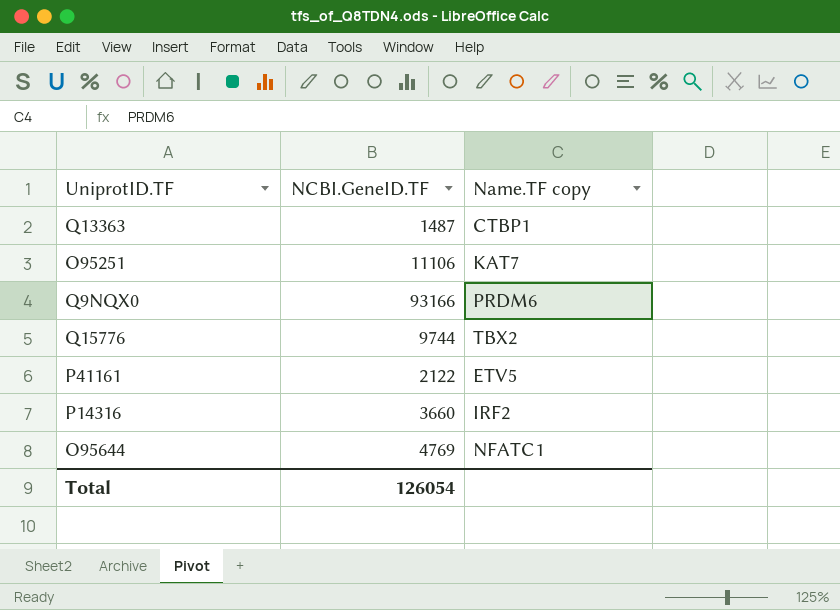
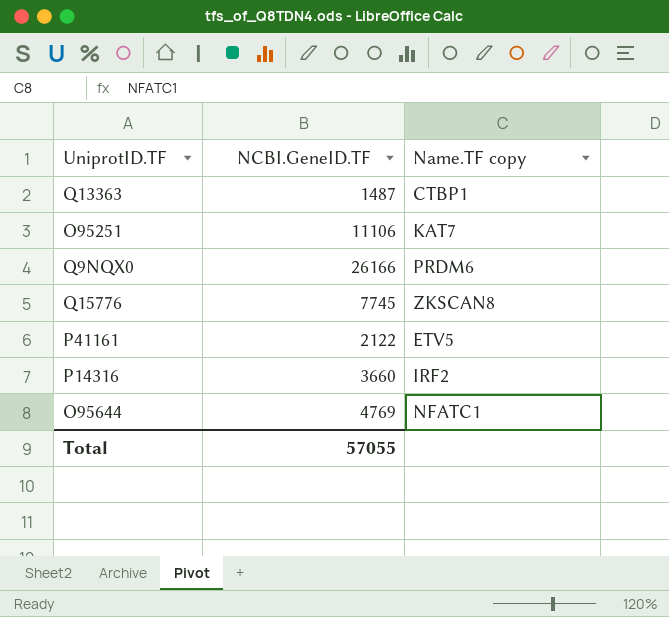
Q9NQX0 | NCBI.GeneID.TF: 93166 -> 26166
Q15776 | NCBI.GeneID.TF: 9744 -> 7745
Q15776 | Name.TF copy: TBX2 -> ZKSCAN8
Total | NCBI.GeneID.TF: 126054 -> 57055

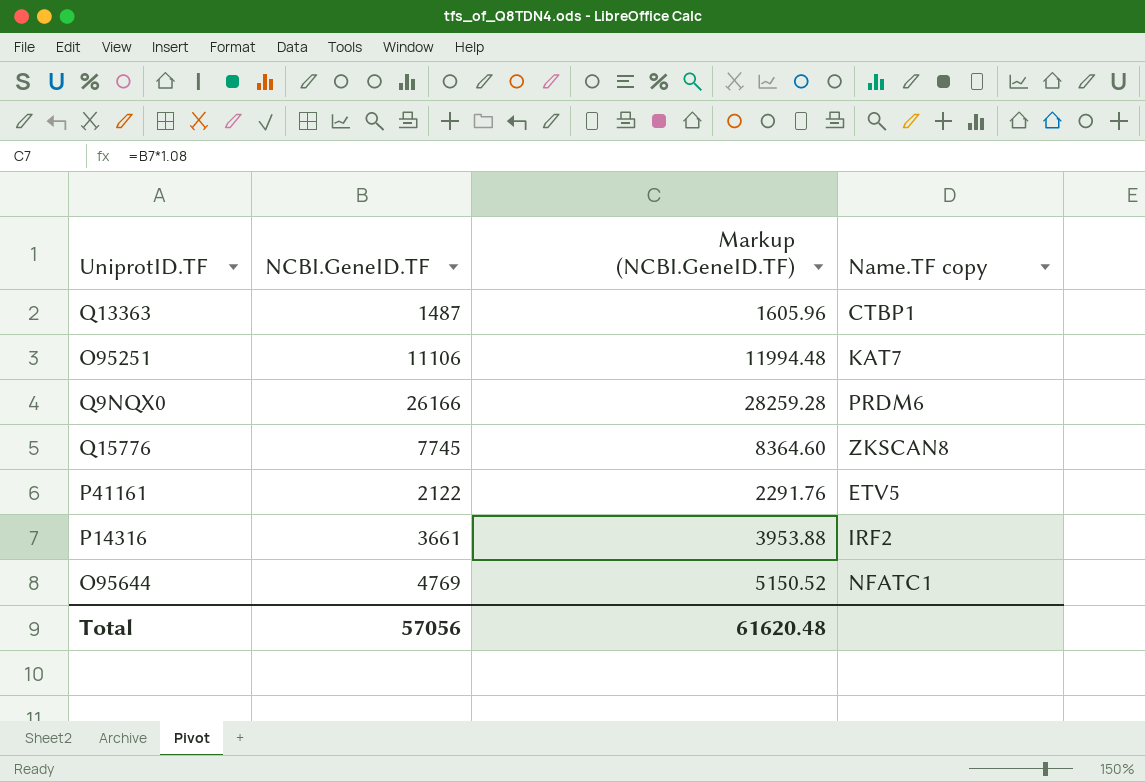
column Markup (NCBI.GeneID.TF) | formula: none -> [NCBI.GeneID.TF] * 1.08
P14316 | NCBI.GeneID.TF: 3660 -> 3661
Total | NCBI.GeneID.TF: 57055 -> 57056

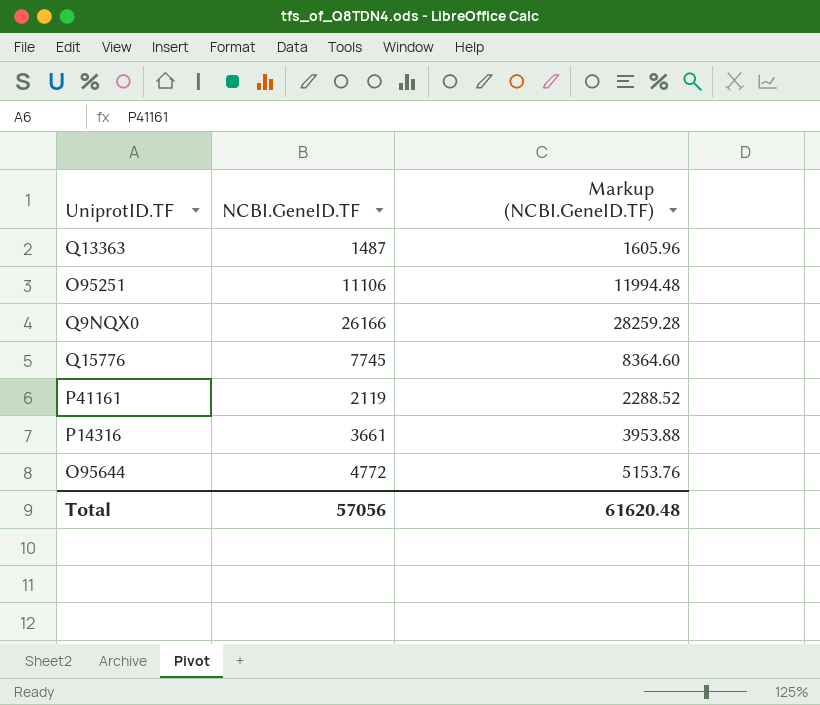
column Name.TF copy | position: 4 -> none
P41161 | NCBI.GeneID.TF: 2122 -> 2119
P41161 | Markup (NCBI.GeneID.TF): 2291.76 -> 2288.52
O95644 | NCBI.GeneID.TF: 4769 -> 4772
O95644 | Markup (NCBI.GeneID.TF): 5150.52 -> 5153.76

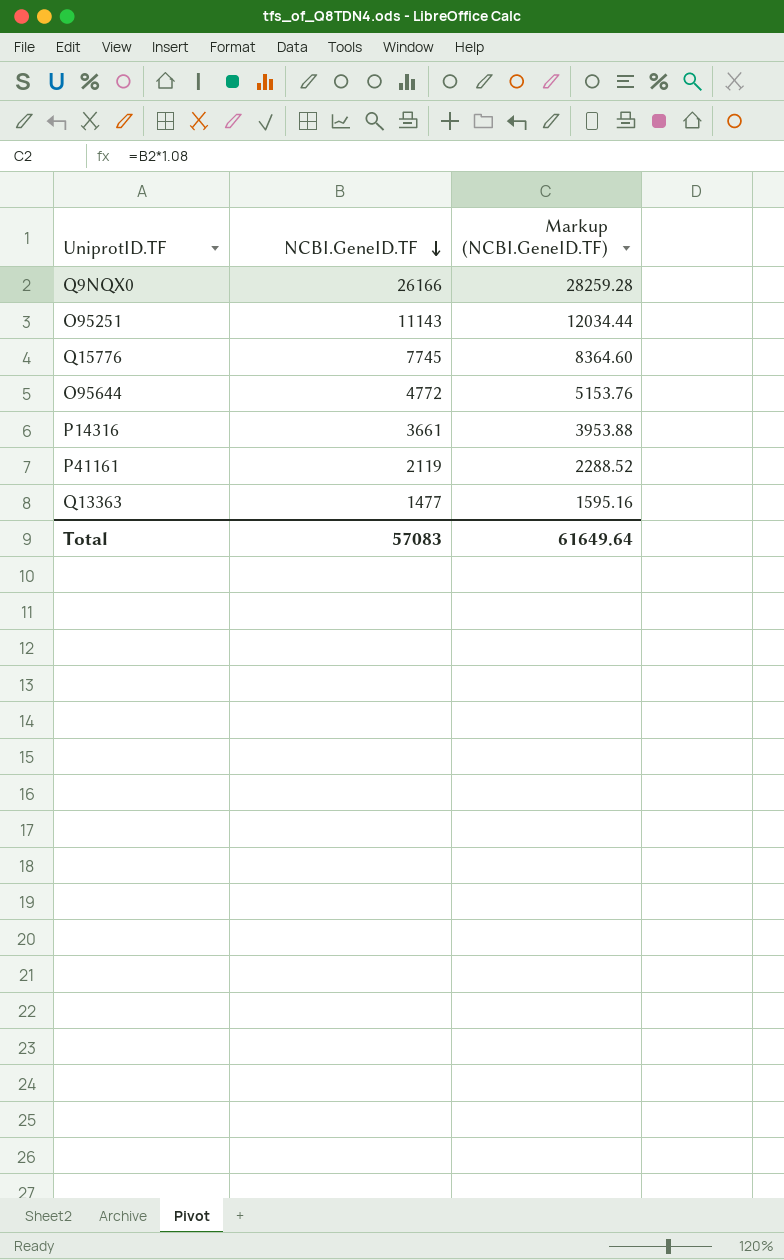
row order: none -> NCBI.GeneID.TF descending
O95251 | NCBI.GeneID.TF: 11106 -> 11143
O95251 | Markup (NCBI.GeneID.TF): 11994.48 -> 12034.44
Q13363 | NCBI.GeneID.TF: 1487 -> 1477
Q13363 | Markup (NCBI.GeneID.TF): 1605.96 -> 1595.16
Total | NCBI.GeneID.TF: 57056 -> 57083
Total | Markup (NCBI.GeneID.TF): 61620.48 -> 61649.64

